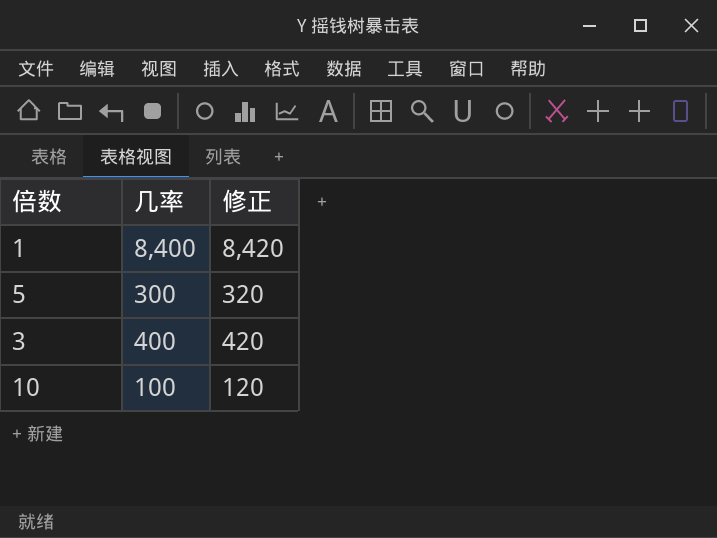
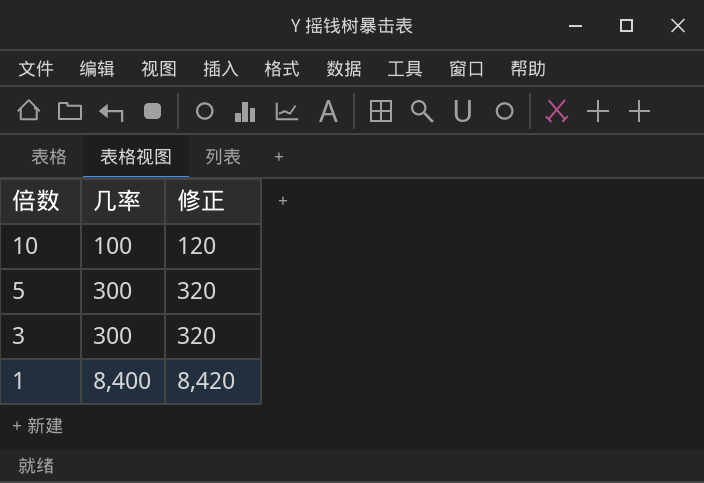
row order: none -> 倍数 descending
3 | 几率: 400 -> 300
3 | 修正: 420 -> 320

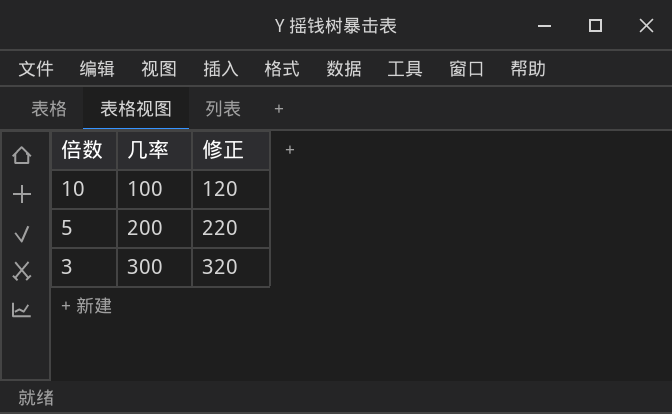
row 1: 8,400 | 8,420 -> none
5 | 几率: 300 -> 200
5 | 修正: 320 -> 220

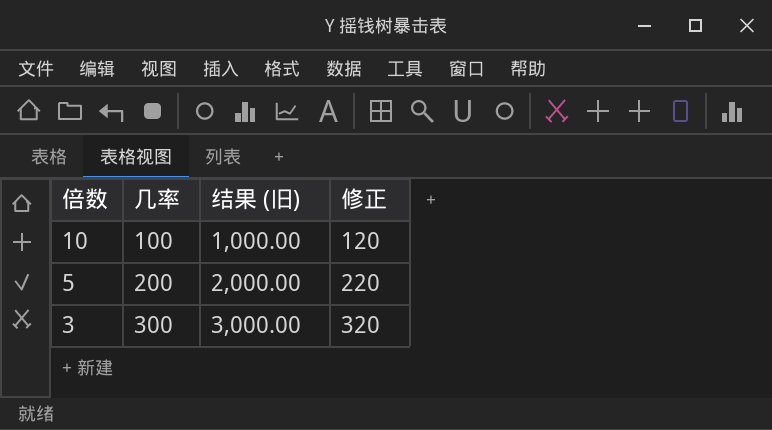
column 结果 (旧) | formula: none -> [几率] * 10

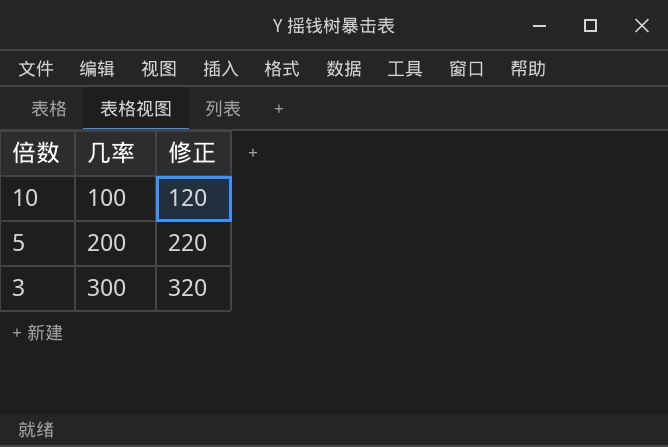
column 结果 (旧) | formula: [几率] * 10 -> none

